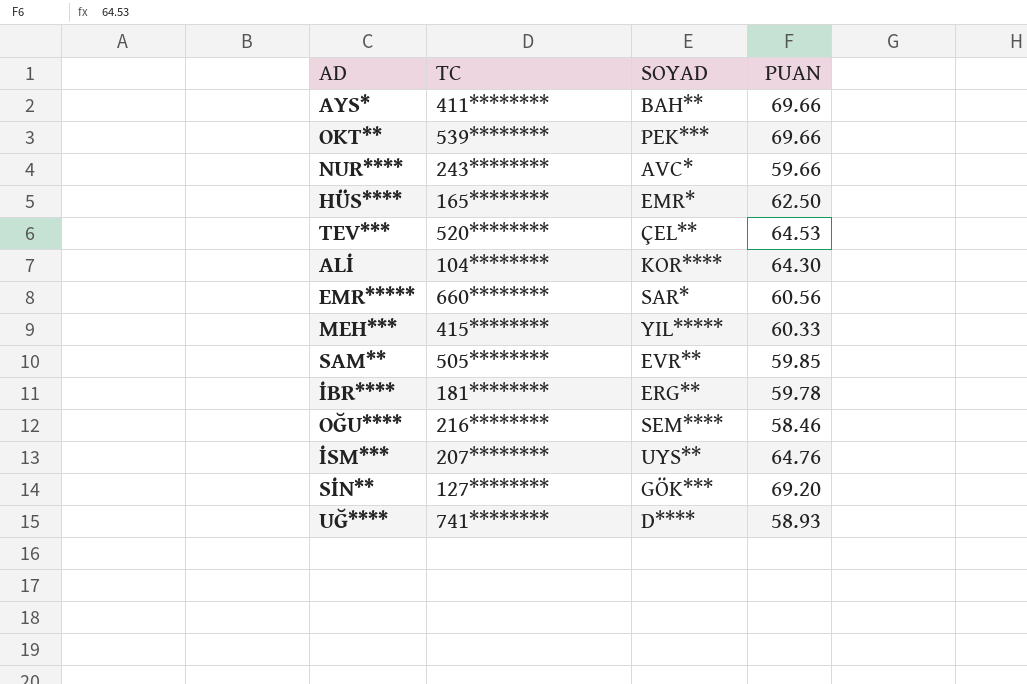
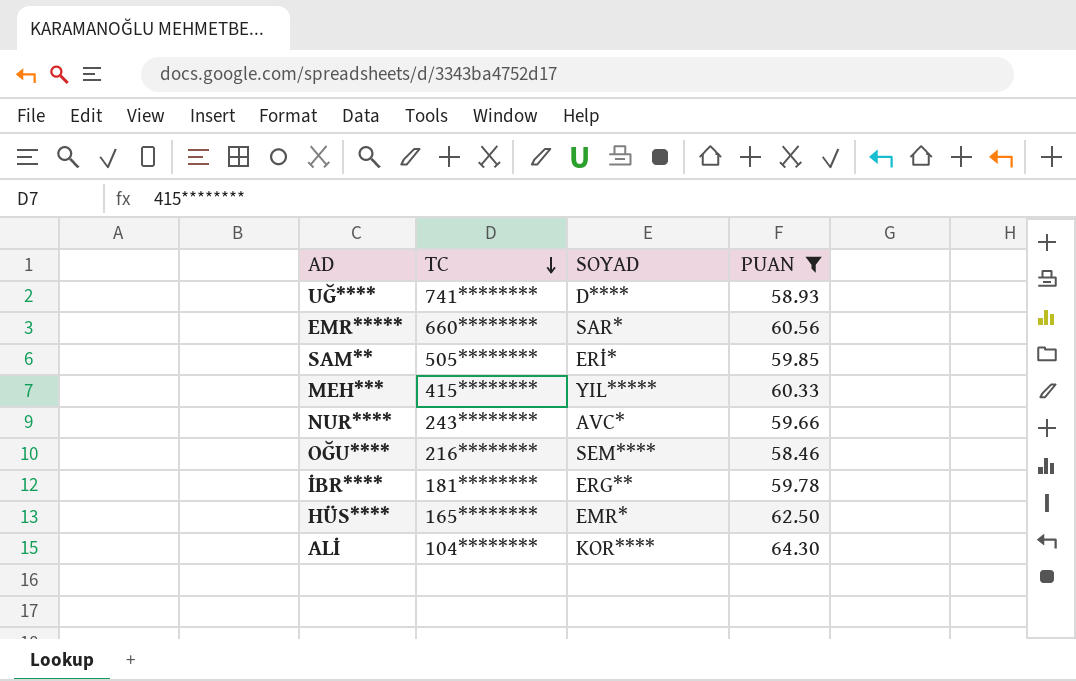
filter: none -> PUAN <= 64.30
row order: none -> TC descending
SAM** | SOYAD: EVR** -> ERİ*

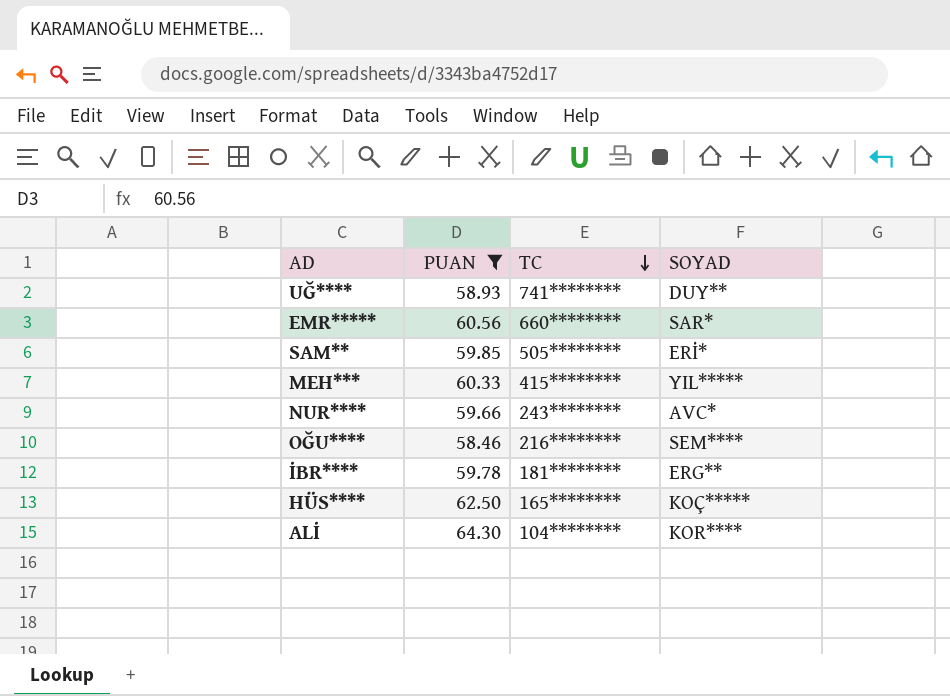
column PUAN | position: 4 -> 2
UĞ**** | SOYAD: D**** -> DUY**
HÜS**** | SOYAD: EMR* -> KOÇ*****

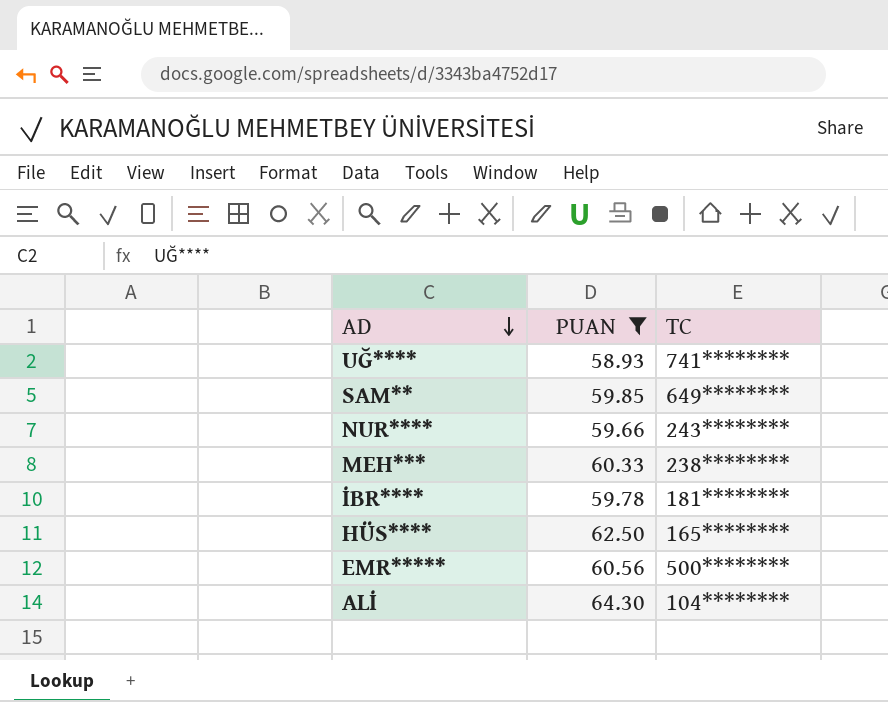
row order: TC descending -> AD descending
column SOYAD | position: 4 -> none
row OĞU****: 58.46 | 216******** | SEM**** -> none
SAM** | TC: 505******** -> 649********
MEH*** | TC: 415******** -> 238********
EMR***** | TC: 660******** -> 500********

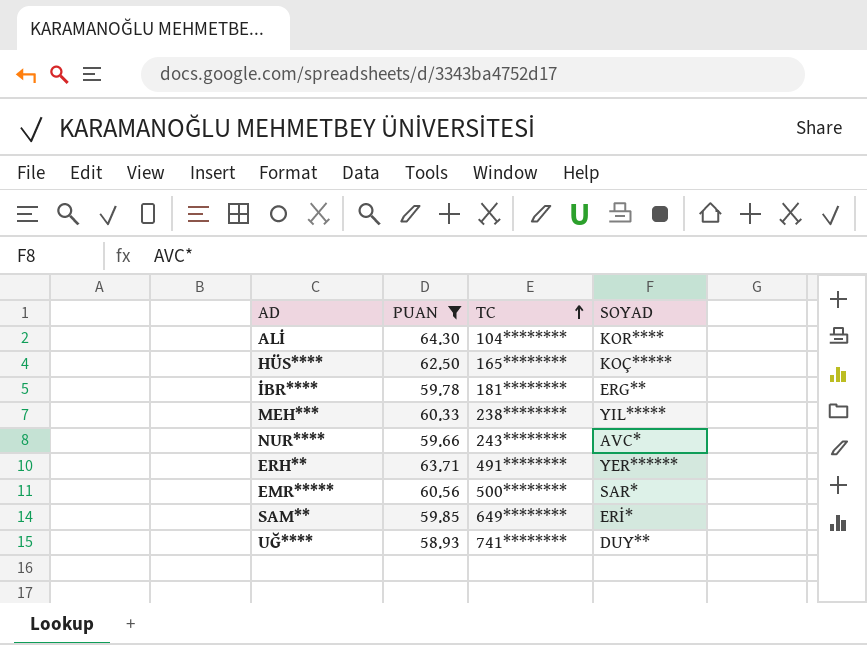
row order: AD descending -> TC ascending
column SOYAD | position: none -> 4
row ERH**: none -> 63.71 | 491******** | YER******

